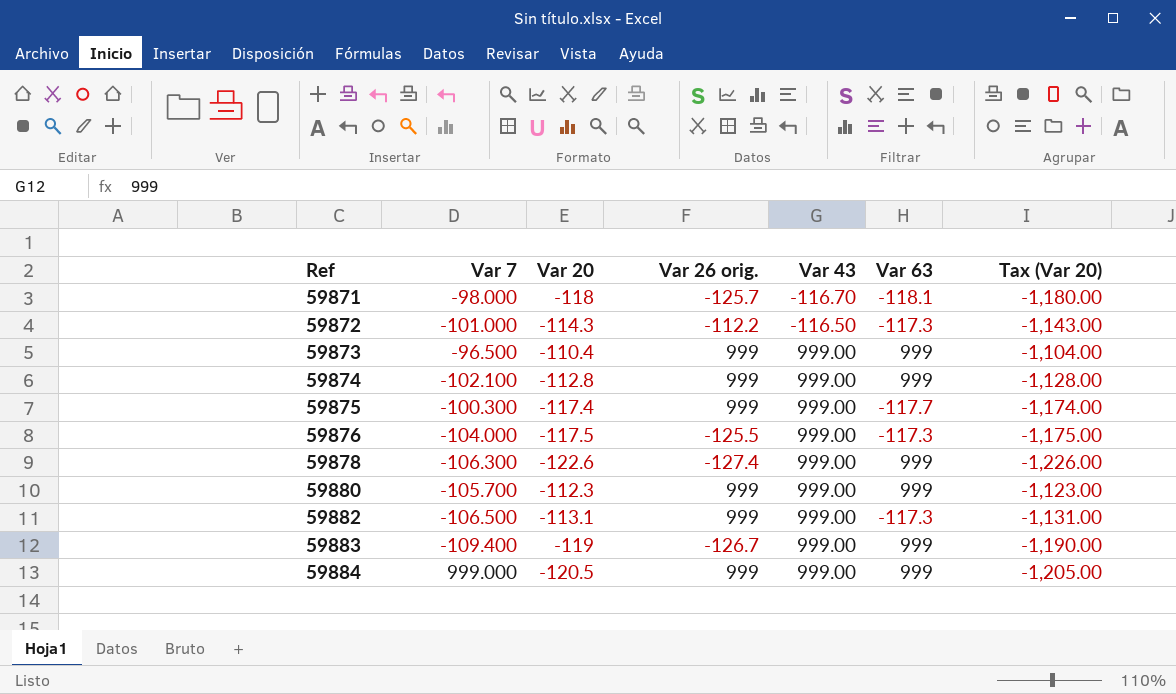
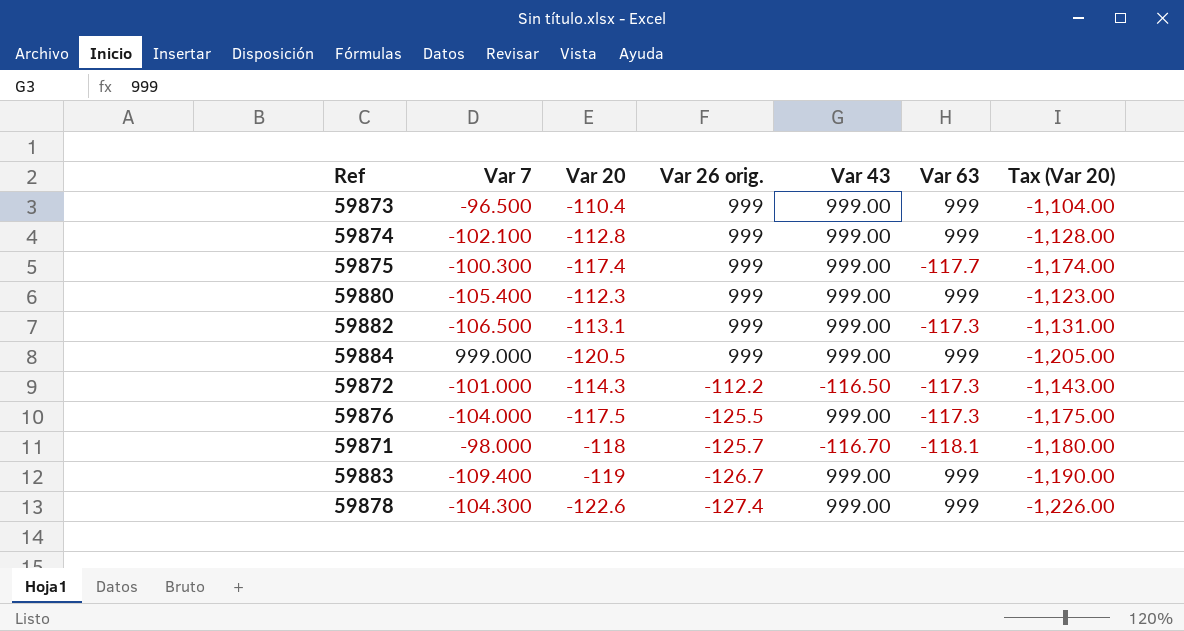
row order: Ref ascending -> Var 26 orig. descending
59880 | Var 7: -105.700 -> -105.400
59878 | Var 7: -106.300 -> -104.300

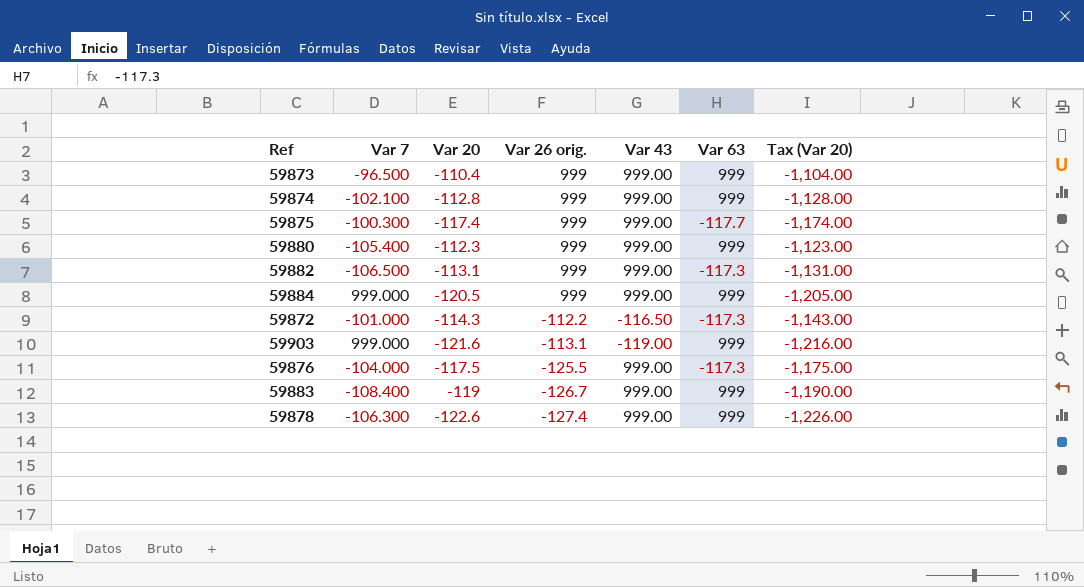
row 59871: -98.000 | -118 | -125.7 | -116.70 | -118.1 | -1,180.00 -> none
row 59903: none -> 999.000 | -121.6 | -113.1 | -119.00 | 999 | -1,216.00
59883 | Var 7: -109.400 -> -108.400
59878 | Var 7: -104.300 -> -106.300

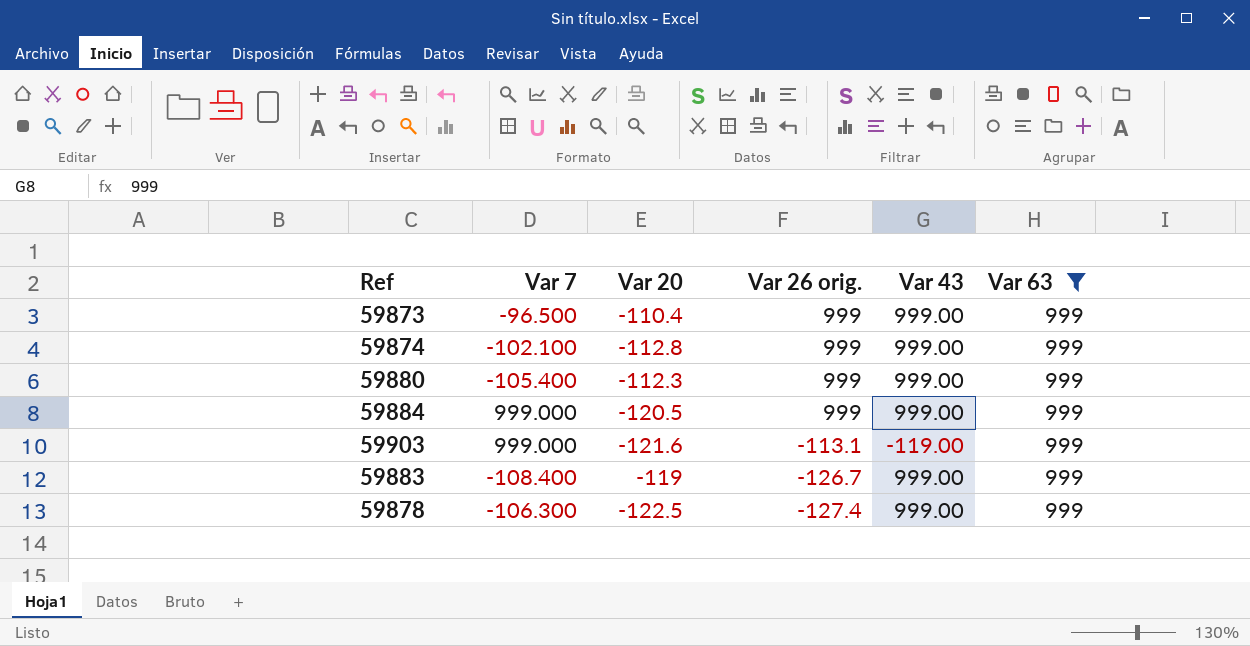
filter: none -> Var 63 = 999
column Tax (Var 20) | formula: [Var 20] * 10 -> none
59878 | Var 20: -122.6 -> -122.5

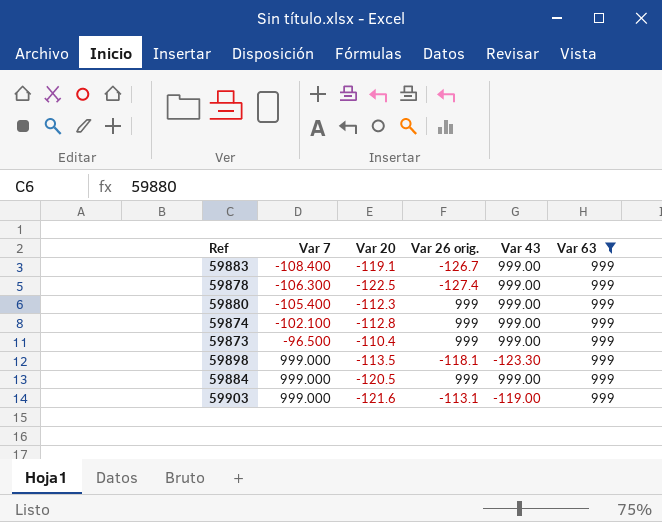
row order: Var 26 orig. descending -> Var 7 ascending
59883 | Var 20: -119 -> -119.1
row 59898: none -> 999.000 | -113.5 | -118.1 | -123.30 | 999

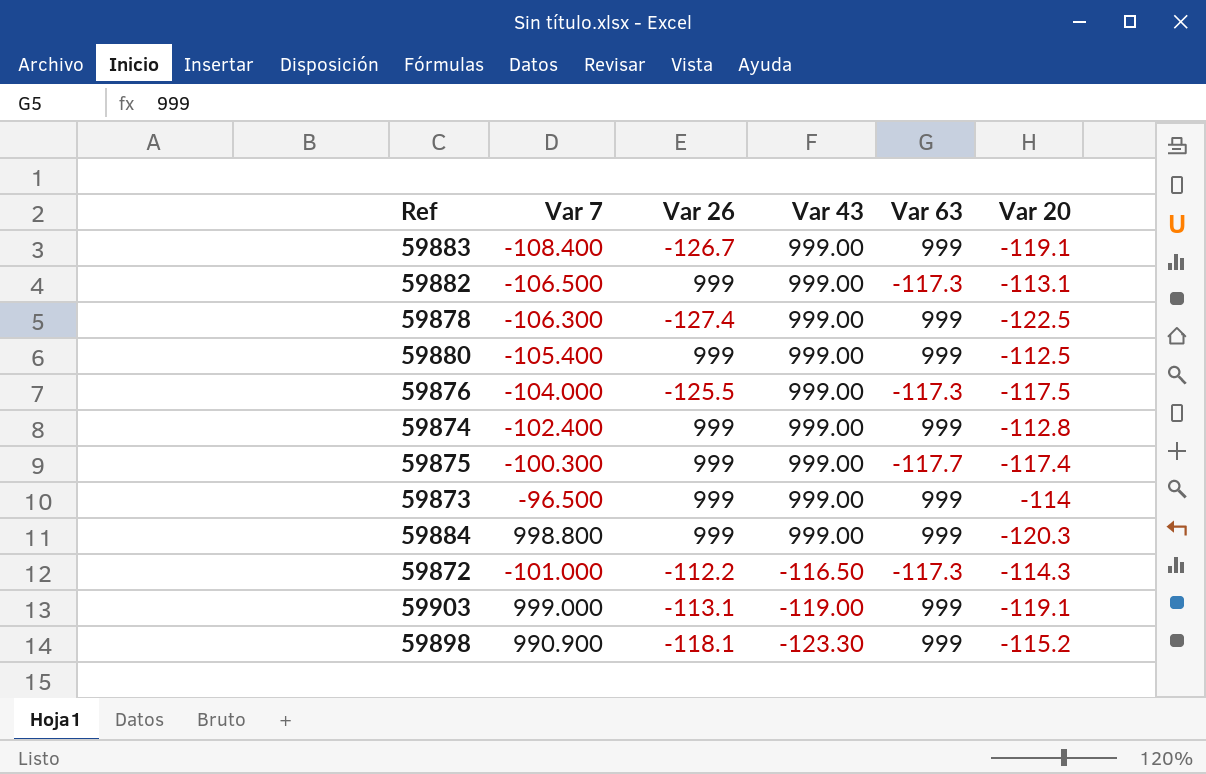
filter: Var 63 = 999 -> none
row order: Var 7 ascending -> Var 43 descending
column name: Var 26 orig. -> Var 26
column Var 20 | position: 3 -> 6
59880 | Var 20: -112.3 -> -112.5
59874 | Var 7: -102.100 -> -102.400
59873 | Var 20: -110.4 -> -114
59884 | Var 7: 999.000 -> 998.800
59884 | Var 20: -120.5 -> -120.3
59903 | Var 20: -121.6 -> -119.1
59898 | Var 7: 999.000 -> 990.900
59898 | Var 20: -113.5 -> -115.2

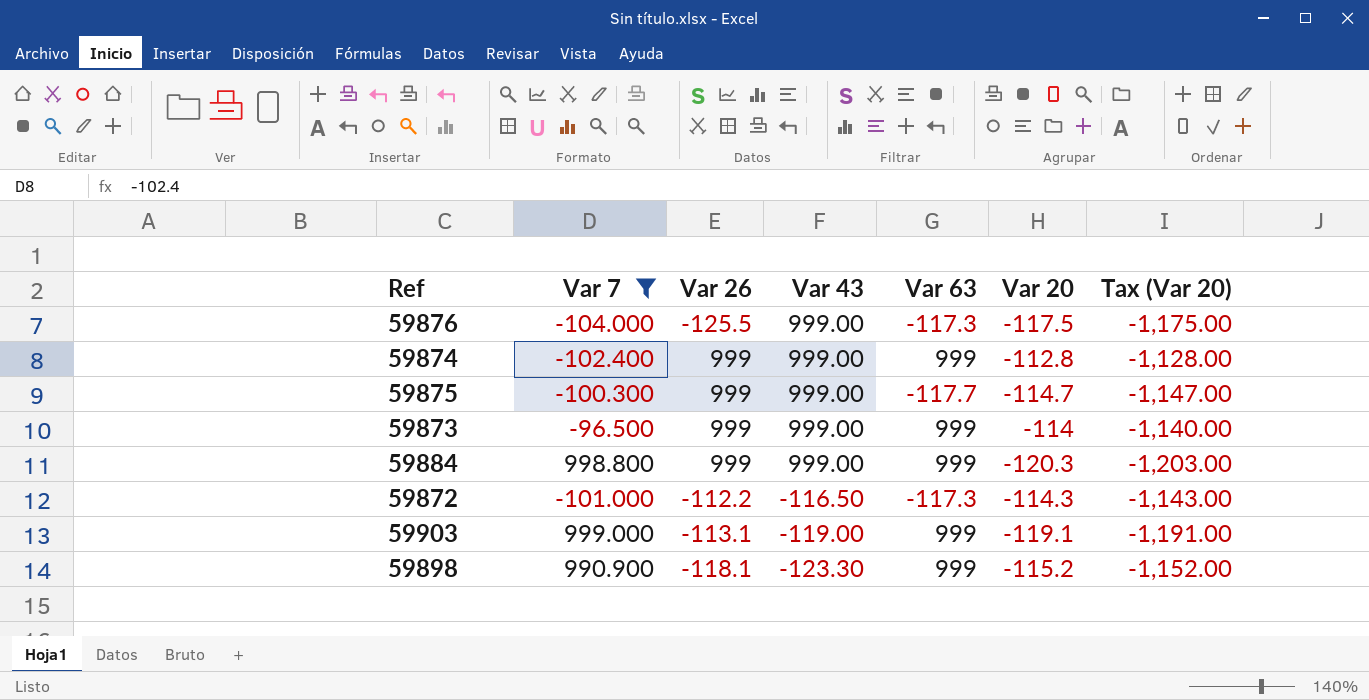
filter: none -> Var 7 >= -104.000
column Tax (Var 20) | formula: none -> [Var 20] * 10
59875 | Var 20: -117.4 -> -114.7

